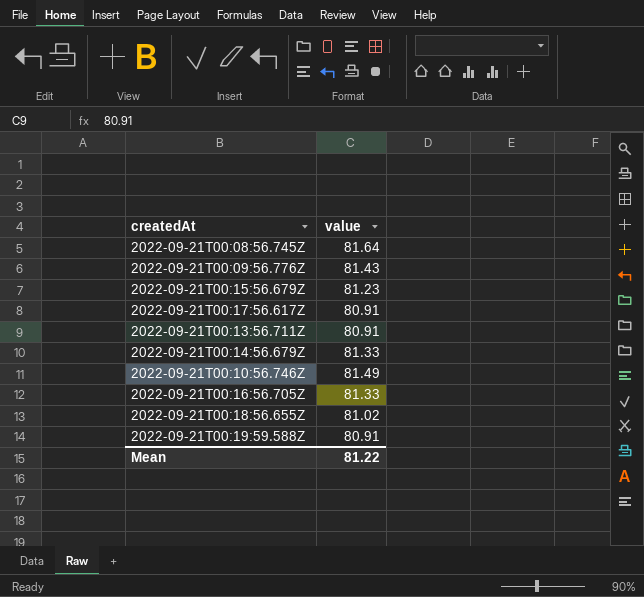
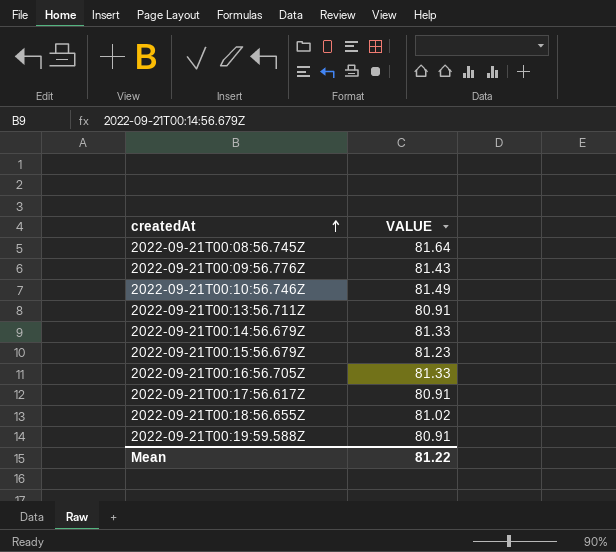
row order: none -> createdAt ascending
column name: value -> VALUE

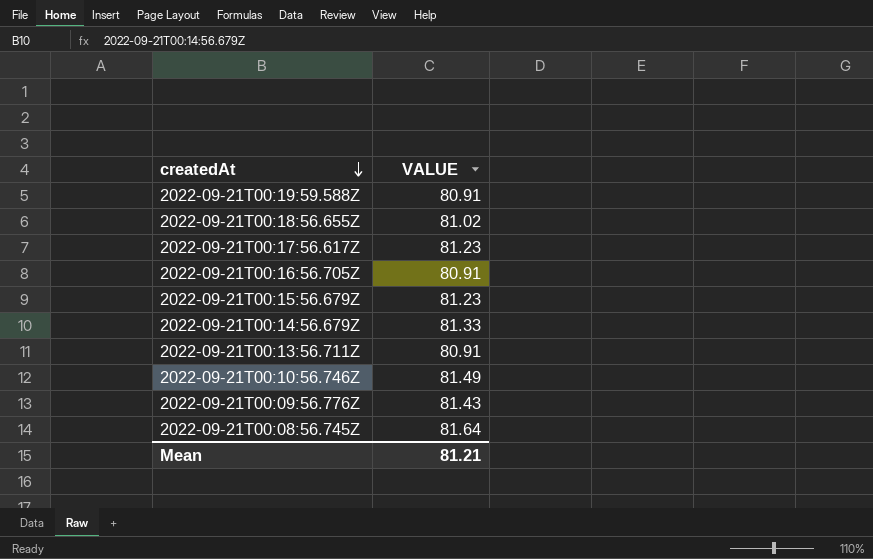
row order: createdAt ascending -> createdAt descending
2022-09-21T00:17:56.617Z | VALUE: 80.91 -> 81.23
2022-09-21T00:16:56.705Z | VALUE: 81.33 -> 80.91
Mean | VALUE: 81.22 -> 81.21

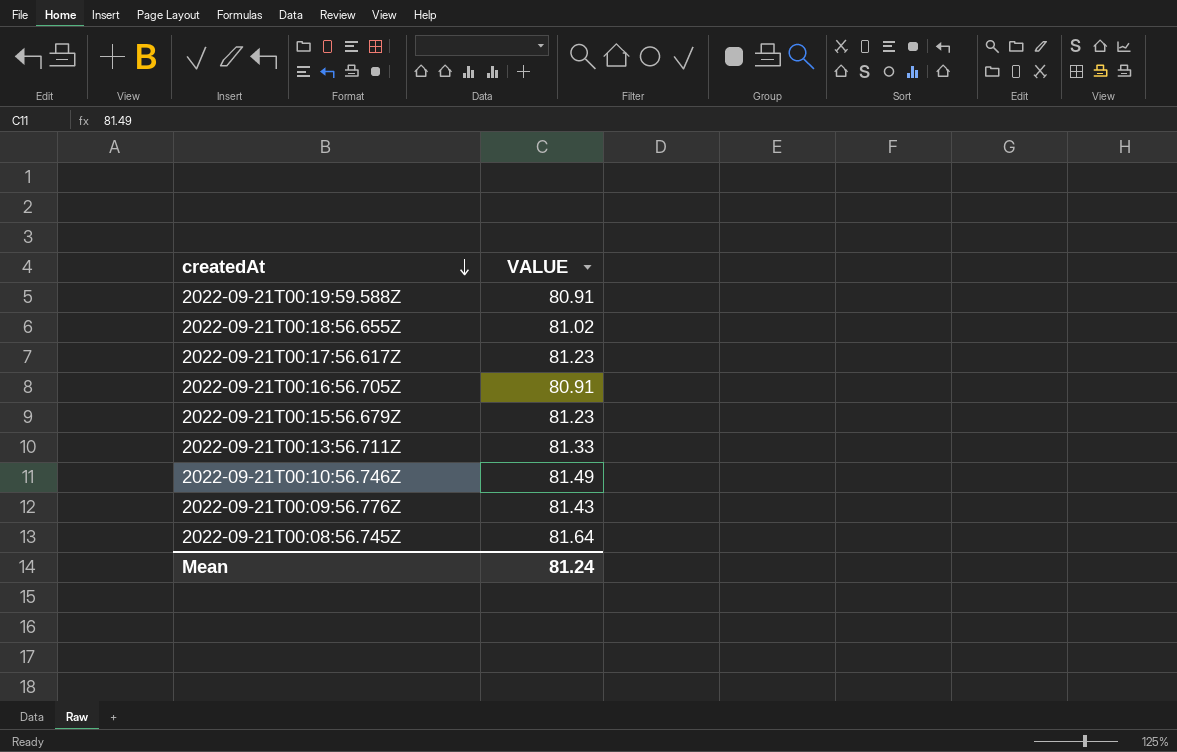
row 2022-09-21T00:14:56.679Z: 81.33 -> none
2022-09-21T00:13:56.711Z | VALUE: 80.91 -> 81.33
Mean | VALUE: 81.21 -> 81.24

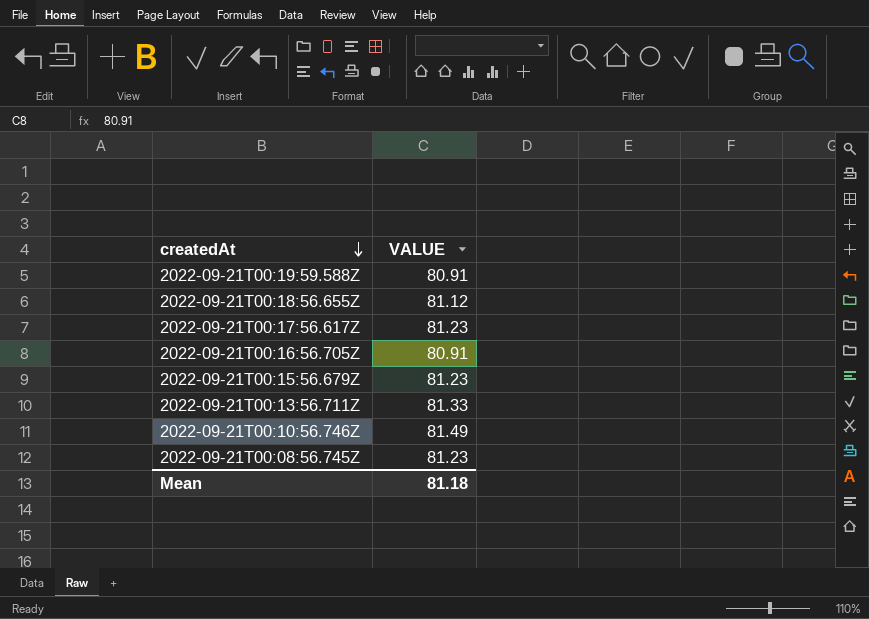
row 2022-09-21T00:09:56.776Z: 81.43 -> none
2022-09-21T00:18:56.655Z | VALUE: 81.02 -> 81.12
2022-09-21T00:08:56.745Z | VALUE: 81.64 -> 81.23
Mean | VALUE: 81.24 -> 81.18

